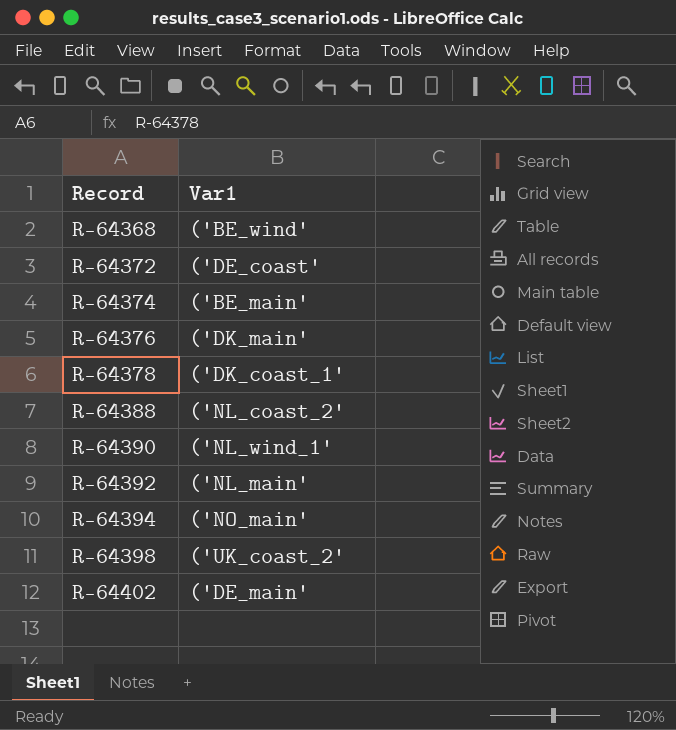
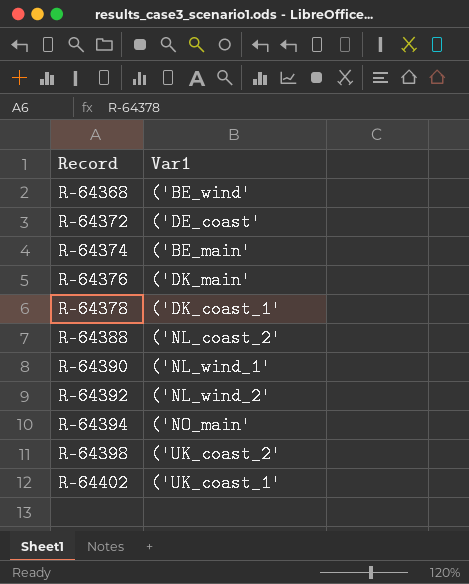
R-64392 | Var1: ('NL_main' -> ('NL_wind_2'
R-64402 | Var1: ('DE_main' -> ('UK_coast_1'

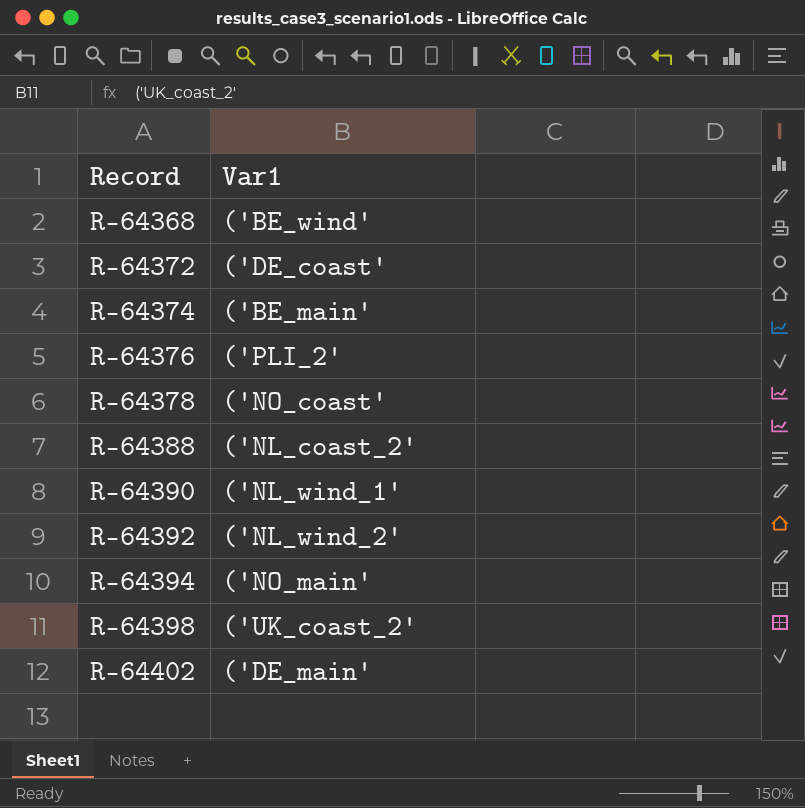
R-64376 | Var1: ('DK_main' -> ('PLI_2'
R-64378 | Var1: ('DK_coast_1' -> ('NO_coast'
R-64402 | Var1: ('UK_coast_1' -> ('DE_main'

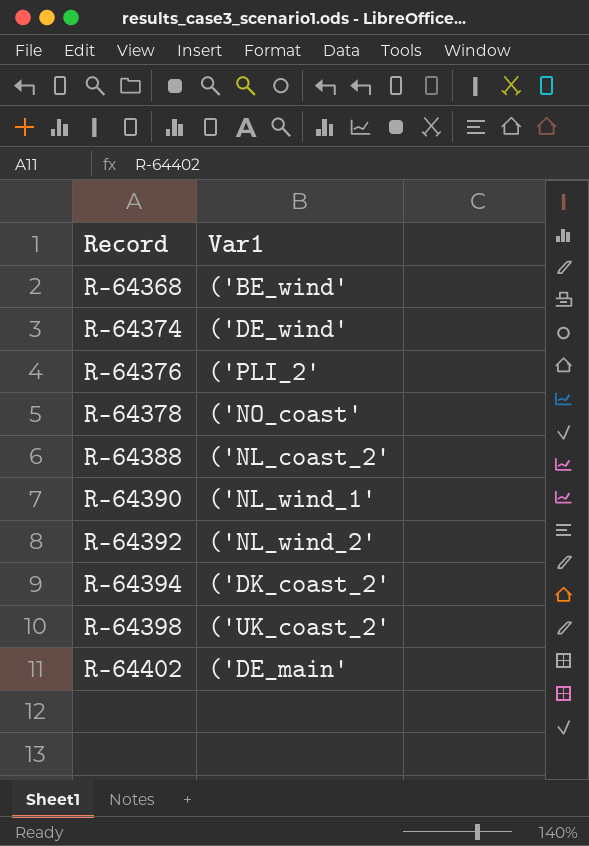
row R-64372: ('DE_coast' -> none
R-64374 | Var1: ('BE_main' -> ('DE_wind'
R-64394 | Var1: ('NO_main' -> ('DK_coast_2'

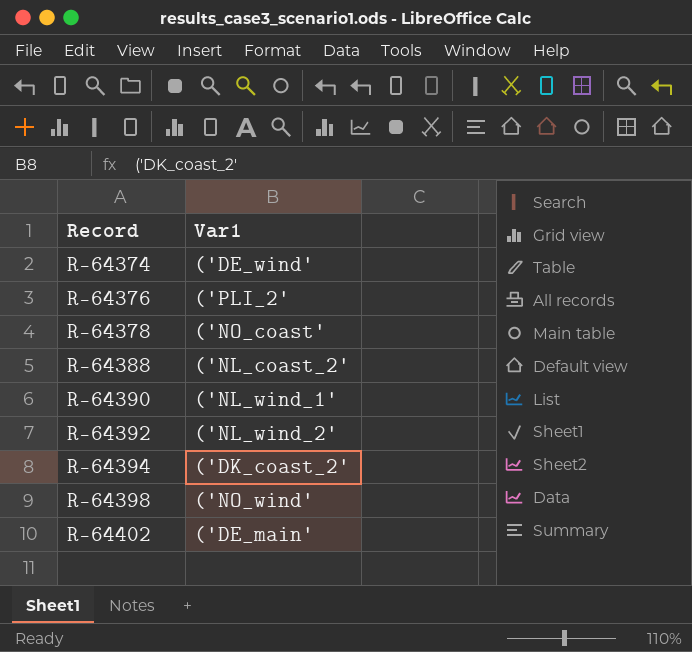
row R-64368: ('BE_wind' -> none
R-64398 | Var1: ('UK_coast_2' -> ('NO_wind'

